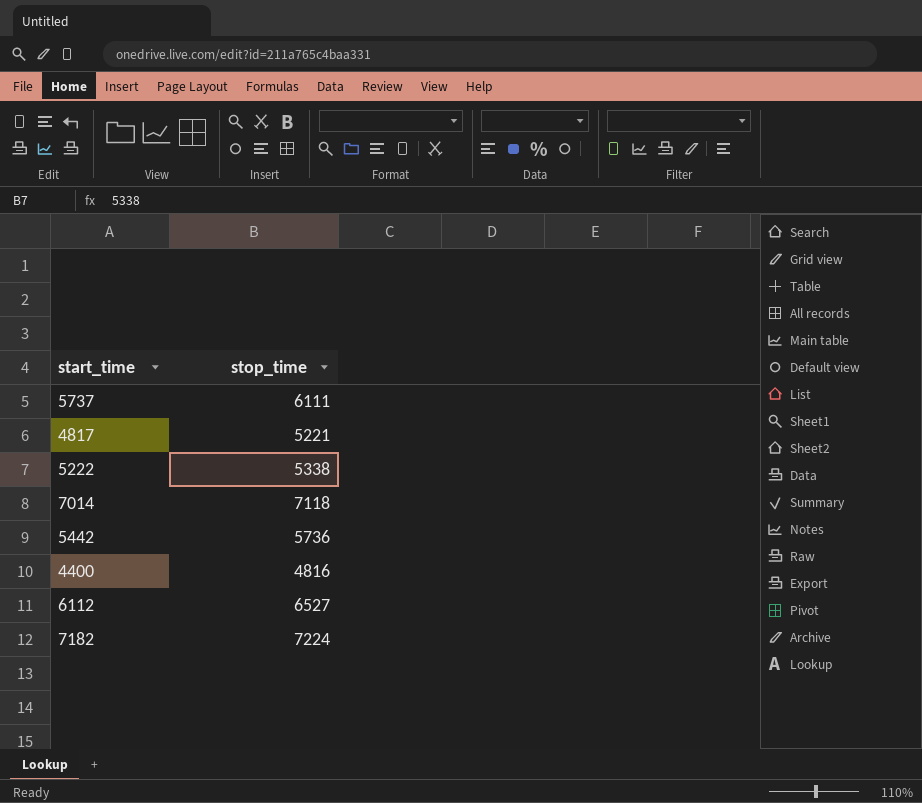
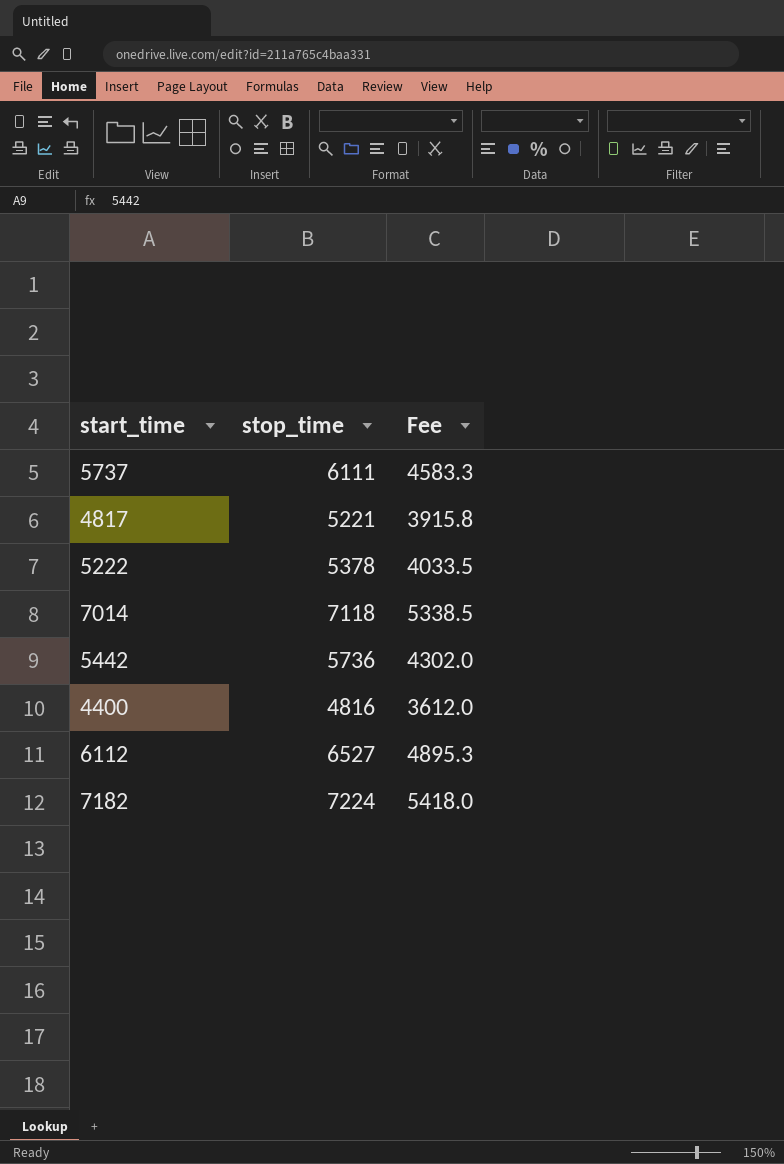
column Fee | formula: none -> [stop_time] * 0.75
5222 | stop_time: 5338 -> 5378

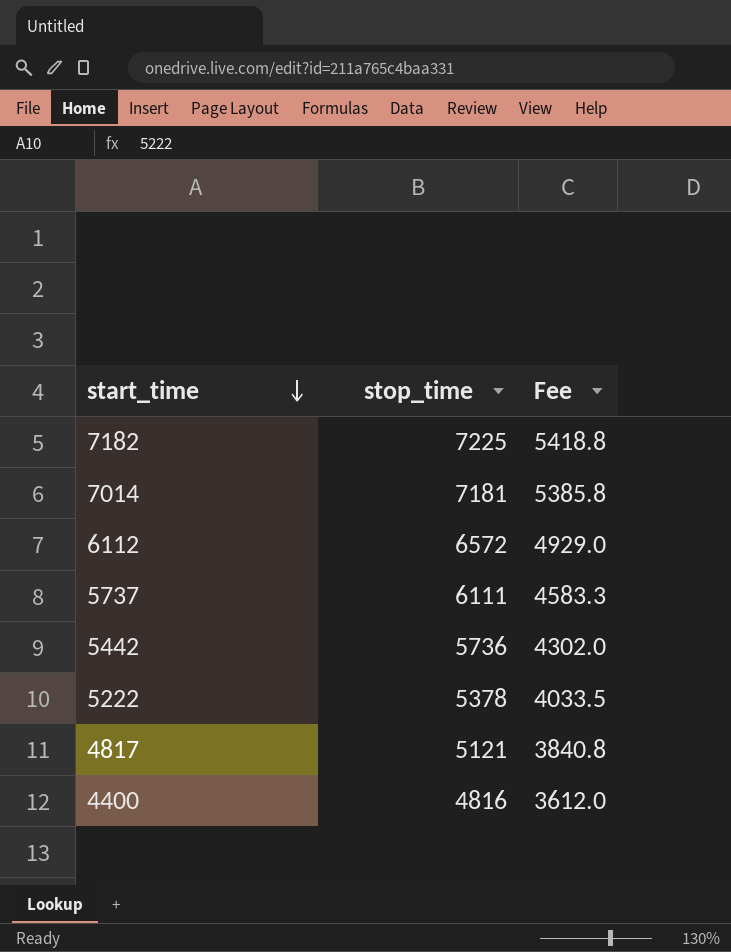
row order: none -> start_time descending
7182 | stop_time: 7224 -> 7225
7182 | Fee: 5418.0 -> 5418.8
7014 | stop_time: 7118 -> 7181
7014 | Fee: 5338.5 -> 5385.8
6112 | stop_time: 6527 -> 6572
6112 | Fee: 4895.3 -> 4929.0
4817 | stop_time: 5221 -> 5121
4817 | Fee: 3915.8 -> 3840.8

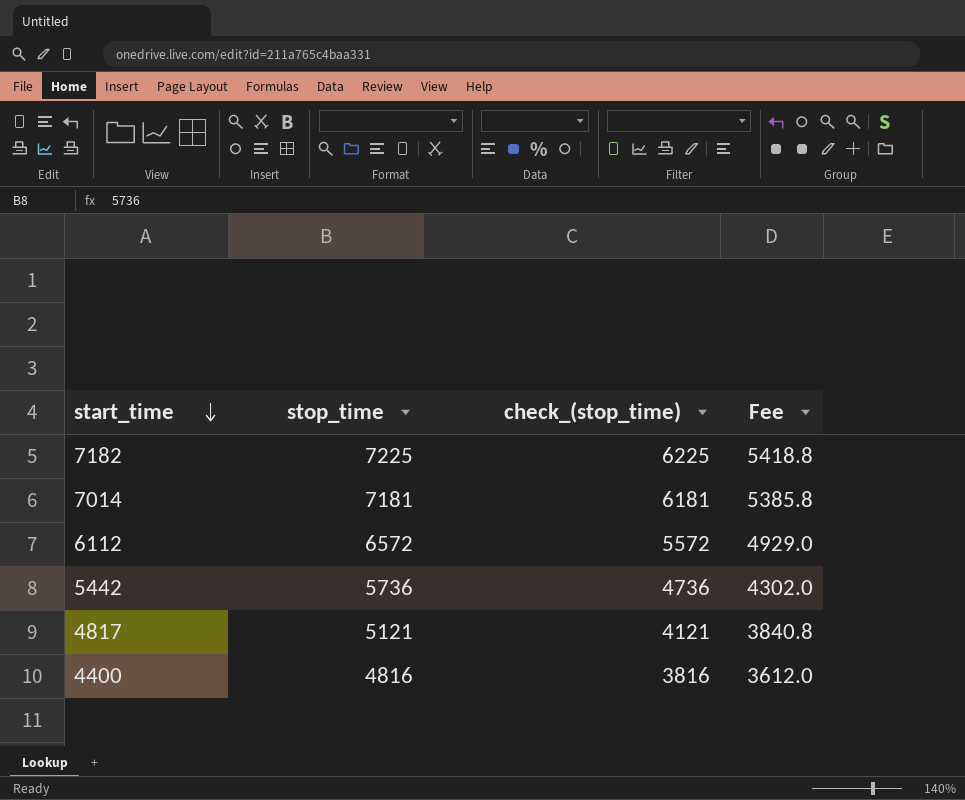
column check_(stop_time) | formula: none -> [stop_time] - 1000
row 5737: 6111 | 4583.3 -> none
row 5222: 5378 | 4033.5 -> none

